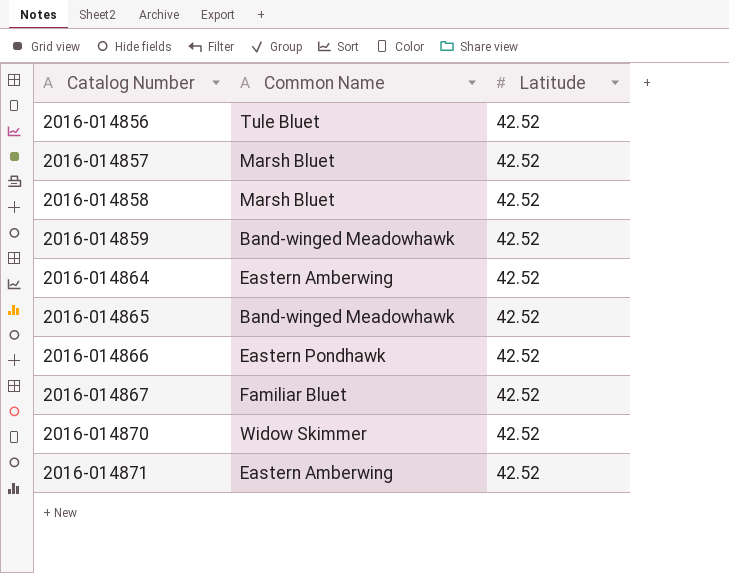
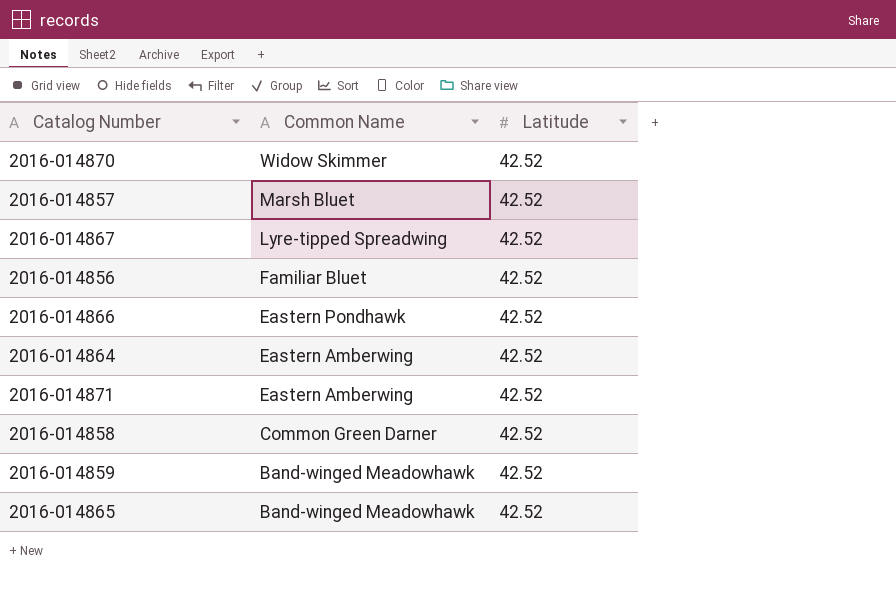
row order: Catalog Number ascending -> Common Name descending
2016-014867 | Common Name: Familiar Bluet -> Lyre-tipped Spreadwing
2016-014856 | Common Name: Tule Bluet -> Familiar Bluet
2016-014858 | Common Name: Marsh Bluet -> Common Green Darner

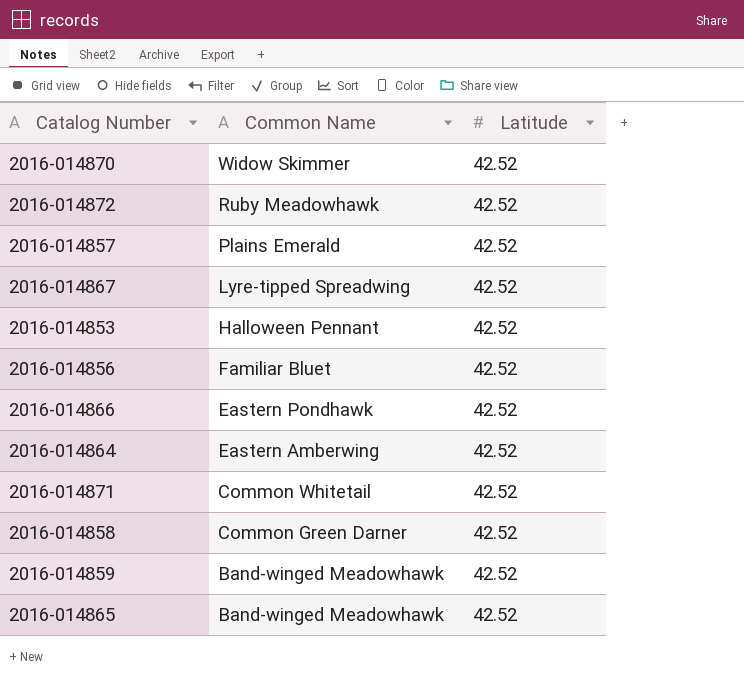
row 2016-014872: none -> Ruby Meadowhawk | 42.52
2016-014857 | Common Name: Marsh Bluet -> Plains Emerald
row 2016-014853: none -> Halloween Pennant | 42.52
2016-014871 | Common Name: Eastern Amberwing -> Common Whitetail

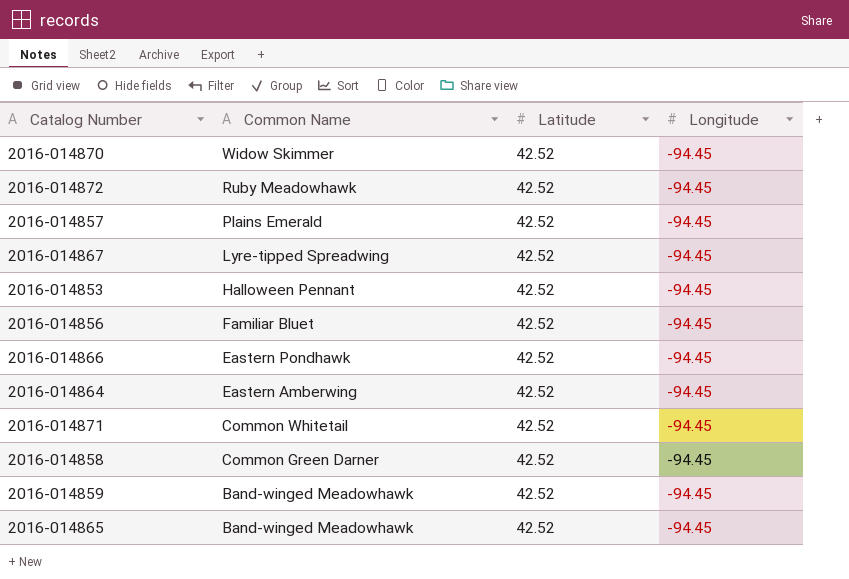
column Longitude | position: none -> 4

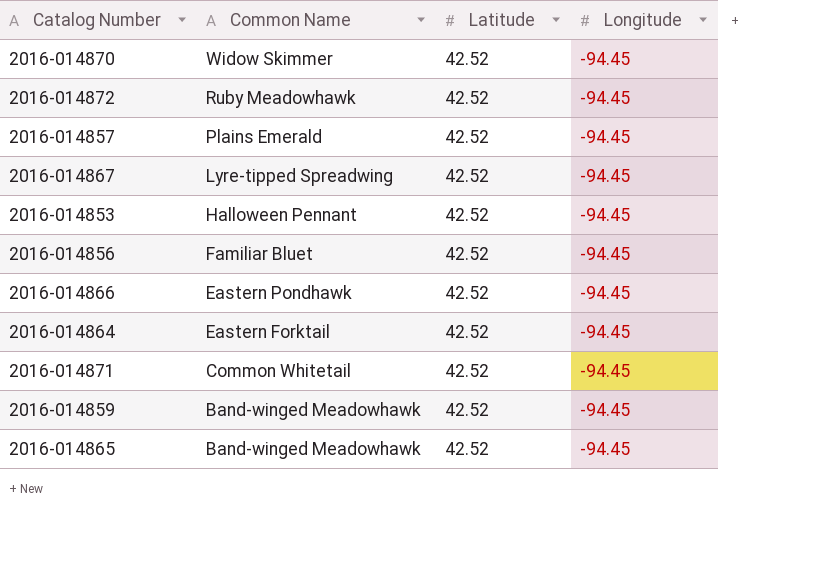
row 2016-014858: Common Green Darner | 42.52 | -94.45 -> none
2016-014864 | Common Name: Eastern Amberwing -> Eastern Forktail

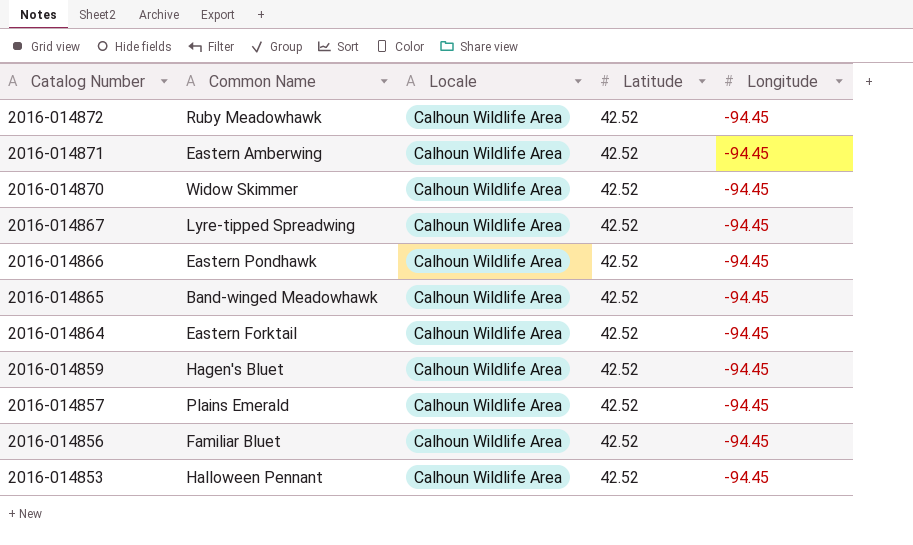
row order: Common Name descending -> Catalog Number descending
column Locale | position: none -> 3
2016-014871 | Common Name: Common Whitetail -> Eastern Amberwing
2016-014859 | Common Name: Band-winged Meadowhawk -> Hagen's Bluet

